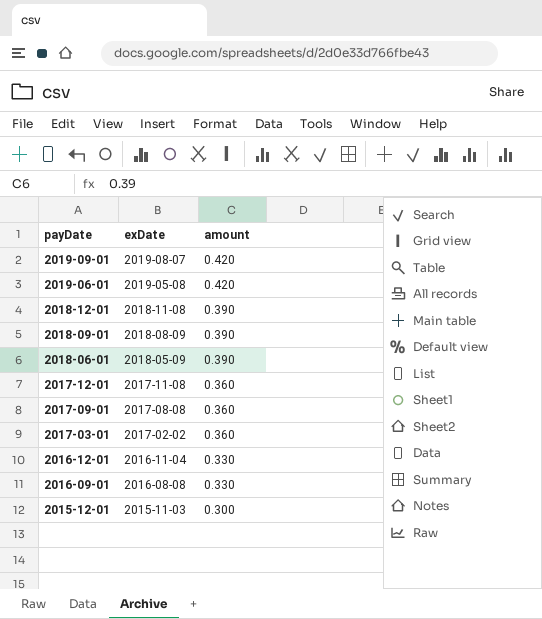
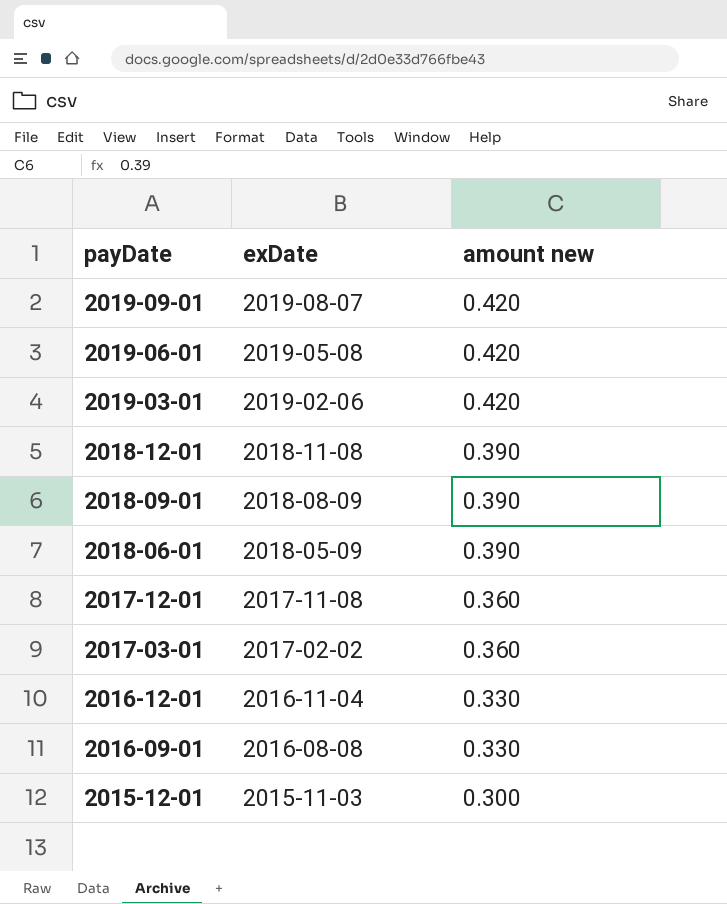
column name: amount -> amount new
row 2017-09-01: 2017-08-08 | 0.360 -> none
row 2019-03-01: none -> 2019-02-06 | 0.420

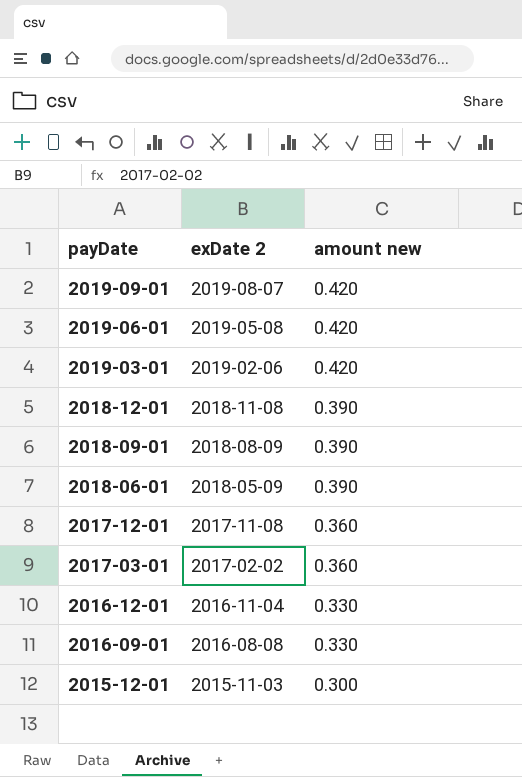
column name: exDate -> exDate 2

